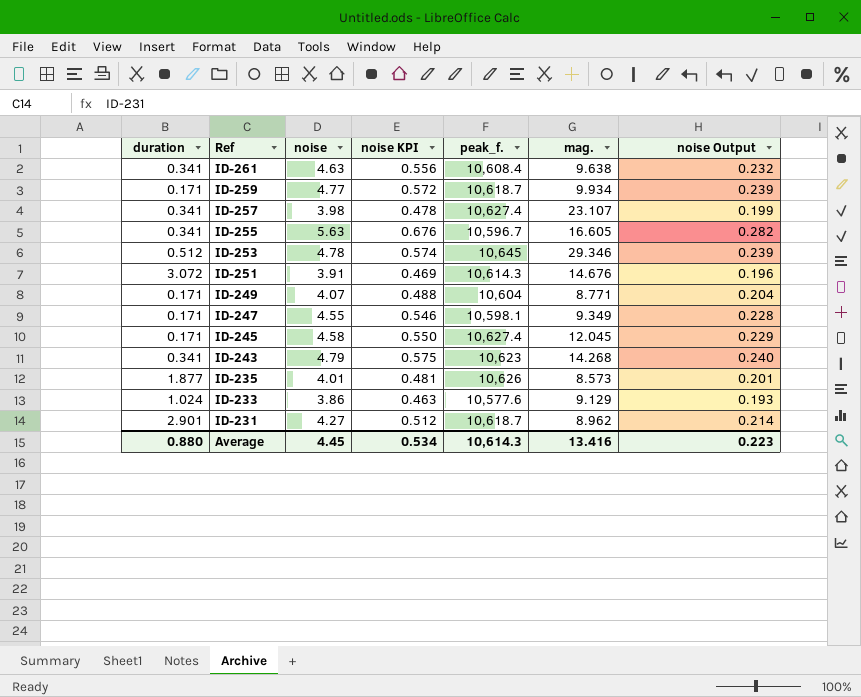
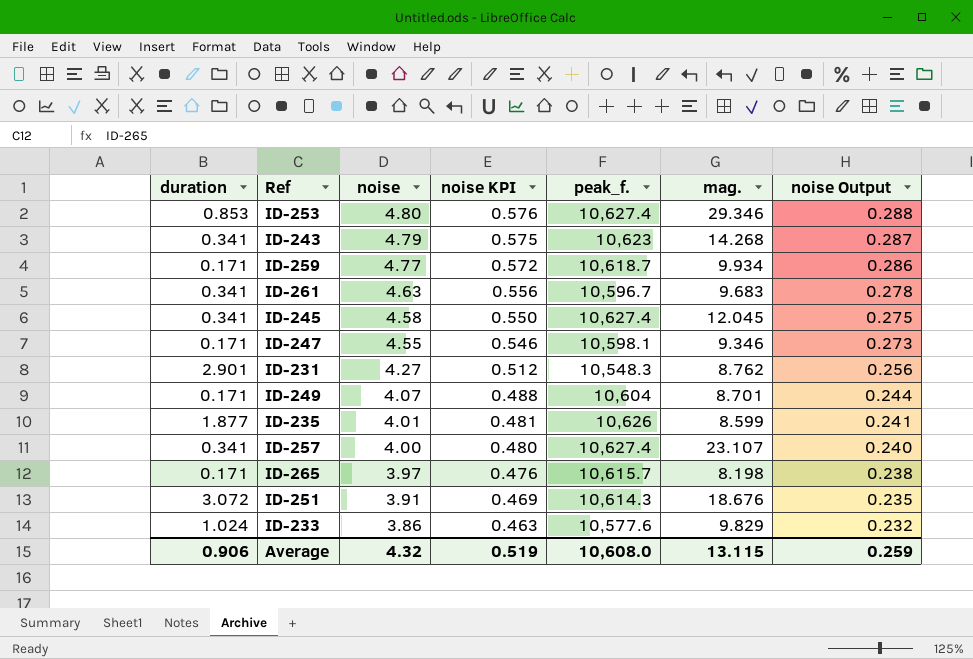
row order: Ref descending -> noise descending
column noise Output | formula: [noise] * 0.05 -> [noise] * 0.06
row ID-255: 0.341 | 5.63 | 0.676 | 10,596.7 | 16.605 | 0.282 -> none
ID-253 | duration: 0.512 -> 0.853
ID-253 | noise: 4.78 -> 4.80
ID-253 | noise KPI: 0.574 -> 0.576
ID-253 | peak_f.: 10,645 -> 10,627.4
ID-261 | peak_f.: 10,608.4 -> 10,596.7
ID-261 | mag.: 9.638 -> 9.683
ID-245 | duration: 0.171 -> 0.341
ID-247 | mag.: 9.349 -> 9.346
ID-231 | peak_f.: 10,618.7 -> 10,548.3
ID-231 | mag.: 8.962 -> 8.762
ID-249 | mag.: 8.771 -> 8.701
ID-235 | mag.: 8.573 -> 8.599
ID-257 | noise: 3.98 -> 4.00
ID-257 | noise KPI: 0.478 -> 0.480
row ID-265: none -> 0.171 | 3.97 | 0.476 | 10,615.7 | 8.198 | 0.238
ID-251 | mag.: 14.676 -> 18.676
ID-233 | mag.: 9.129 -> 9.829
Average | duration: 0.880 -> 0.906
Average | noise: 4.45 -> 4.32
Average | noise KPI: 0.534 -> 0.519
Average | peak_f.: 10,614.3 -> 10,608.0
Average | mag.: 13.416 -> 13.115
Average | noise Output: 0.223 -> 0.259

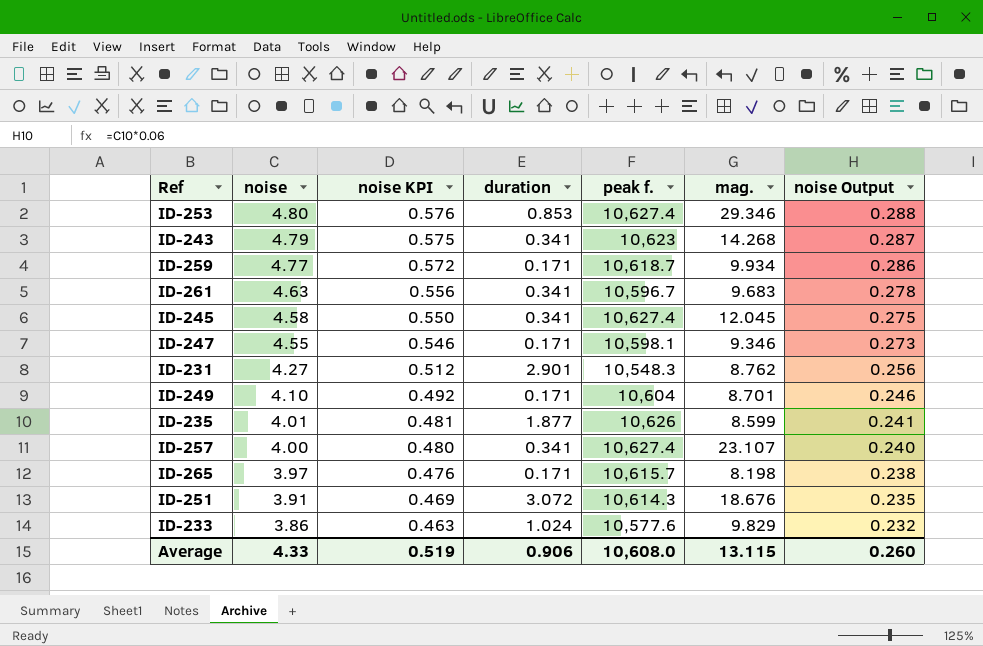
column duration | position: 1 -> 4
column name: peak_f. -> peak f.
ID-249 | noise: 4.07 -> 4.10
ID-249 | noise KPI: 0.488 -> 0.492
ID-249 | noise Output: 0.244 -> 0.246
Average | noise: 4.32 -> 4.33
Average | noise Output: 0.259 -> 0.260

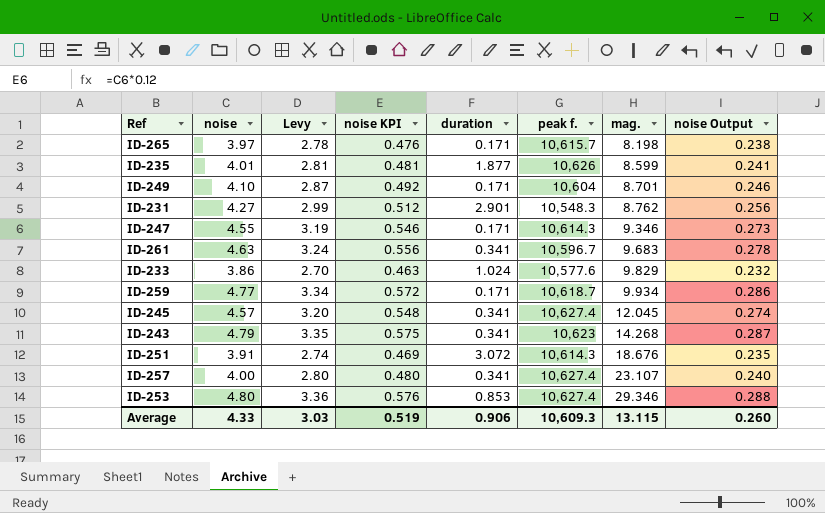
row order: noise descending -> mag. ascending
column Levy | formula: none -> [noise] * 0.7
ID-247 | peak f.: 10,598.1 -> 10,614.3
ID-245 | noise: 4.58 -> 4.57
ID-245 | noise KPI: 0.550 -> 0.548
ID-245 | noise Output: 0.275 -> 0.274
Average | peak f.: 10,608.0 -> 10,609.3

